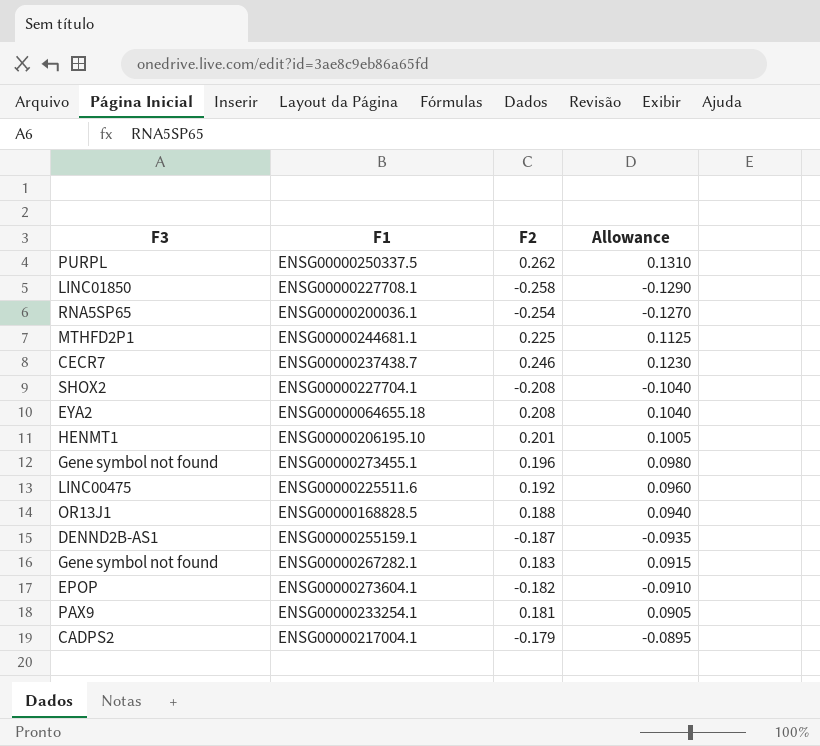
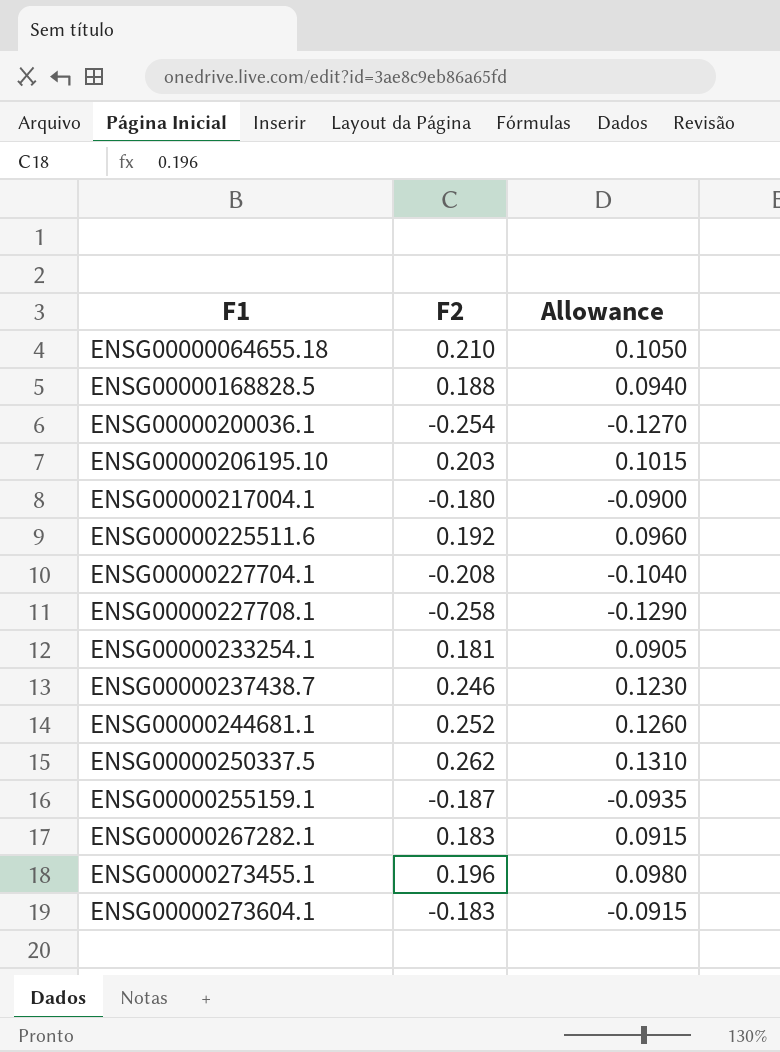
row order: none -> F1 ascending
column F3 | position: 1 -> none
ENSG00000064655.18 | F2: 0.208 -> 0.210
ENSG00000064655.18 | Allowance: 0.1040 -> 0.1050
ENSG00000206195.10 | F2: 0.201 -> 0.203
ENSG00000206195.10 | Allowance: 0.1005 -> 0.1015
ENSG00000217004.1 | F2: -0.179 -> -0.180
ENSG00000217004.1 | Allowance: -0.0895 -> -0.0900
ENSG00000244681.1 | F2: 0.225 -> 0.252
ENSG00000244681.1 | Allowance: 0.1125 -> 0.1260
ENSG00000273604.1 | F2: -0.182 -> -0.183
ENSG00000273604.1 | Allowance: -0.0910 -> -0.0915

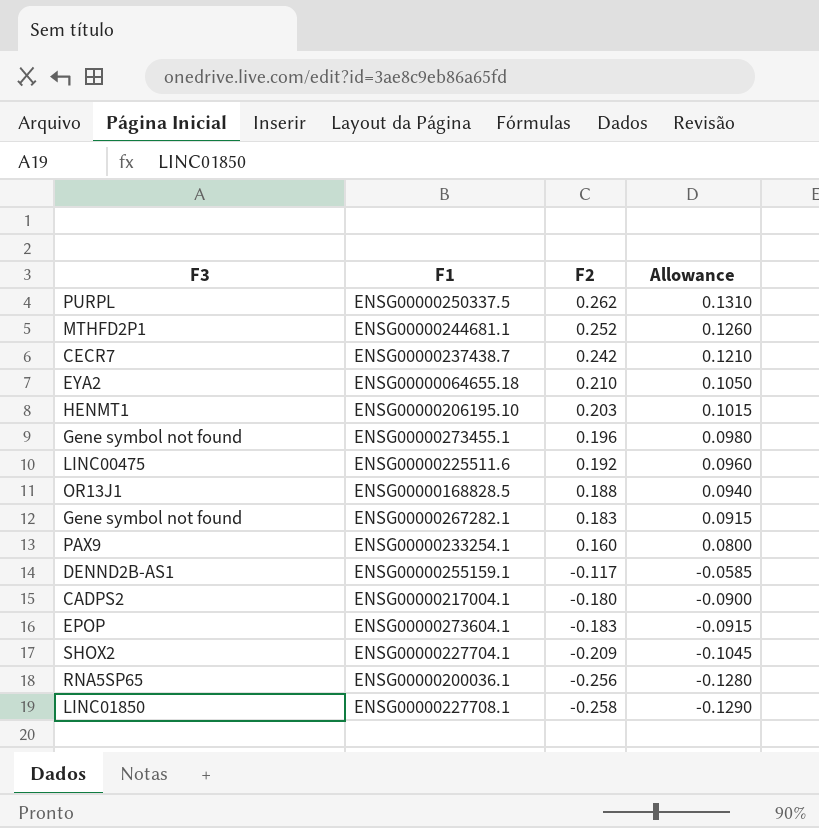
row order: F1 ascending -> F2 descending
column F3 | position: none -> 1
ENSG00000237438.7 | F2: 0.246 -> 0.242
ENSG00000237438.7 | Allowance: 0.1230 -> 0.1210
ENSG00000233254.1 | F2: 0.181 -> 0.160
ENSG00000233254.1 | Allowance: 0.0905 -> 0.0800
ENSG00000255159.1 | F2: -0.187 -> -0.117
ENSG00000255159.1 | Allowance: -0.0935 -> -0.0585
ENSG00000227704.1 | F2: -0.208 -> -0.209
ENSG00000227704.1 | Allowance: -0.1040 -> -0.1045
ENSG00000200036.1 | F2: -0.254 -> -0.256
ENSG00000200036.1 | Allowance: -0.1270 -> -0.1280

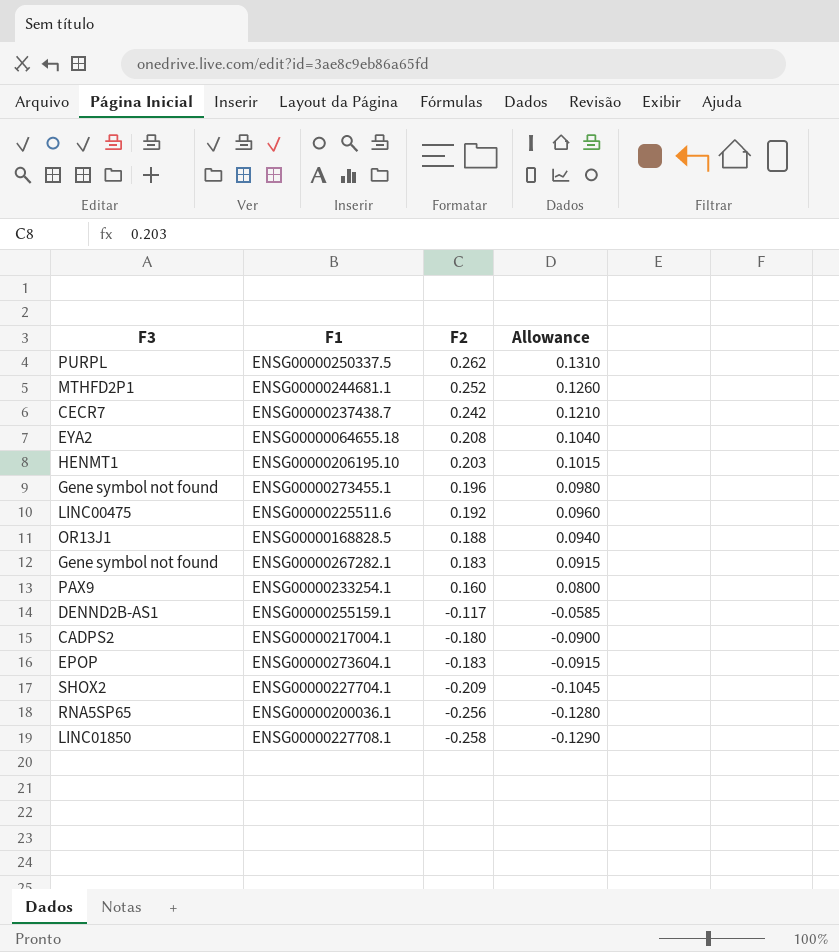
ENSG00000064655.18 | F2: 0.210 -> 0.208
ENSG00000064655.18 | Allowance: 0.1050 -> 0.1040

